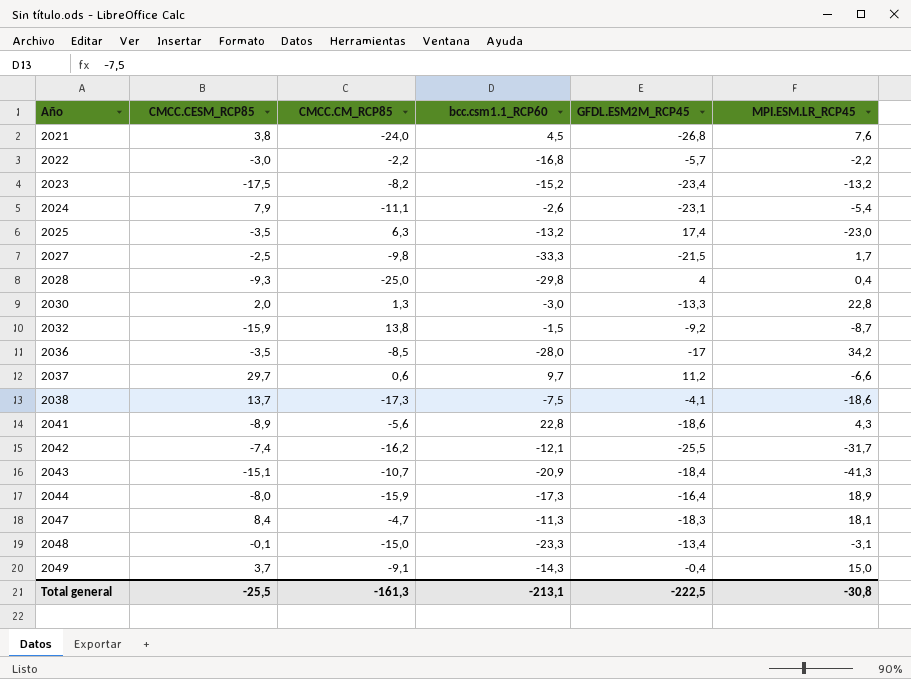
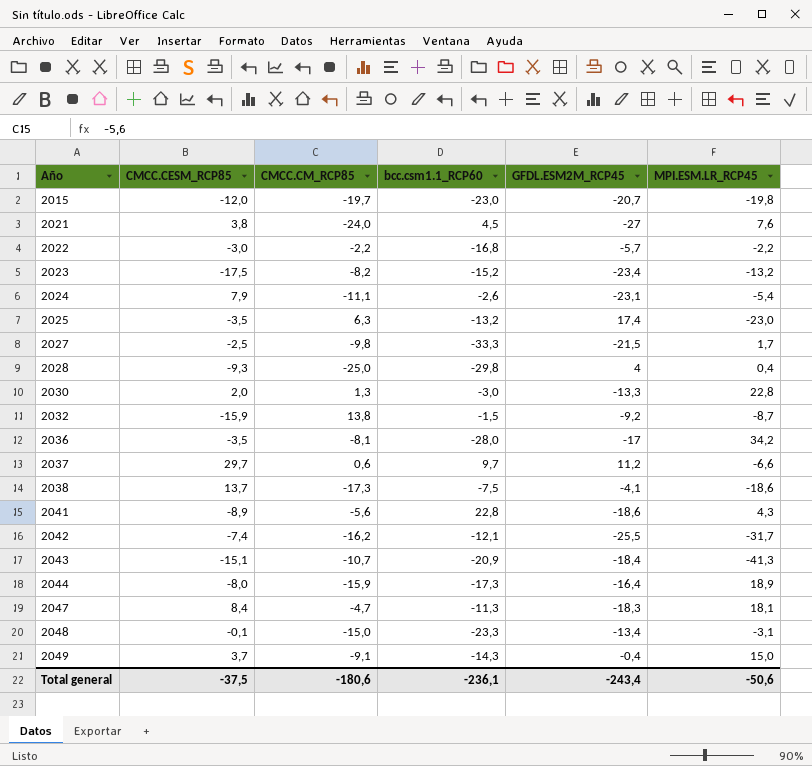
row 2015: none -> -12,0 | -19,7 | -23,0 | -20,7 | -19,8
2021 | GFDL.ESM2M_RCP45: -26,8 -> -27
2036 | CMCC.CM_RCP85: -8,5 -> -8,1
Total general | CMCC.CESM_RCP85: -25,5 -> -37,5
Total general | CMCC.CM_RCP85: -161,3 -> -180,6
Total general | bcc.csm1.1_RCP60: -213,1 -> -236,1
Total general | GFDL.ESM2M_RCP45: -222,5 -> -243,4
Total general | MPI.ESM.LR_RCP45: -30,8 -> -50,6

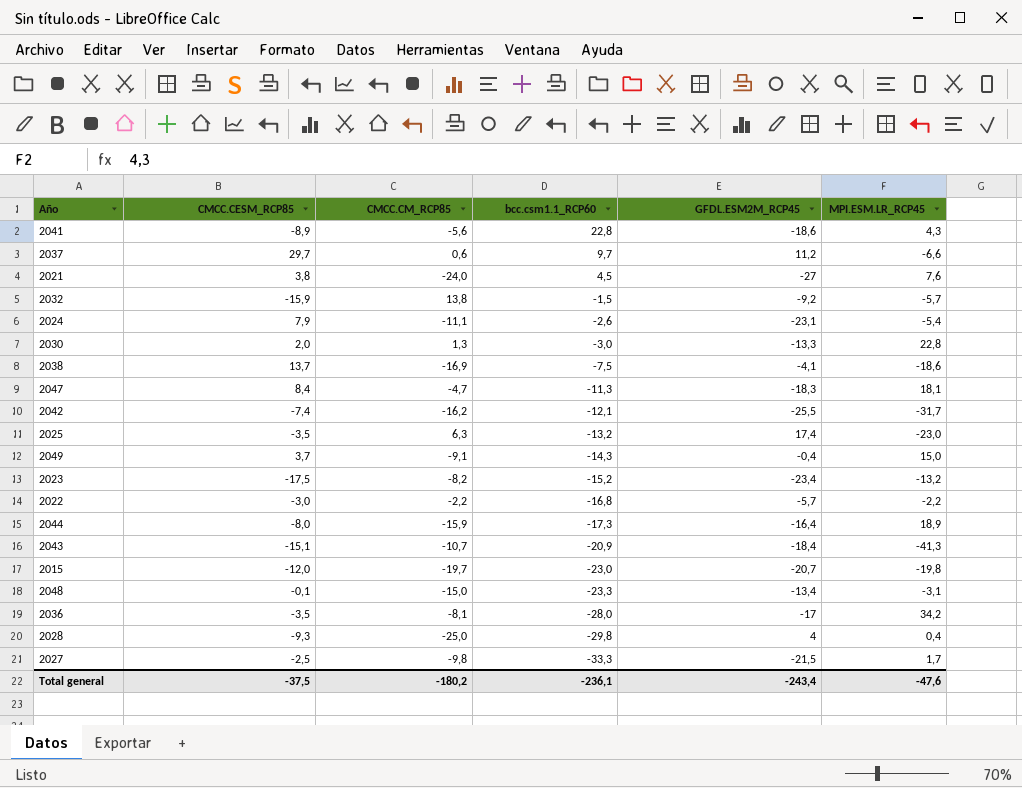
row order: Año ascending -> bcc.csm1.1_RCP60 descending
2032 | MPI.ESM.LR_RCP45: -8,7 -> -5,7
2038 | CMCC.CM_RCP85: -17,3 -> -16,9
Total general | CMCC.CM_RCP85: -180,6 -> -180,2
Total general | MPI.ESM.LR_RCP45: -50,6 -> -47,6

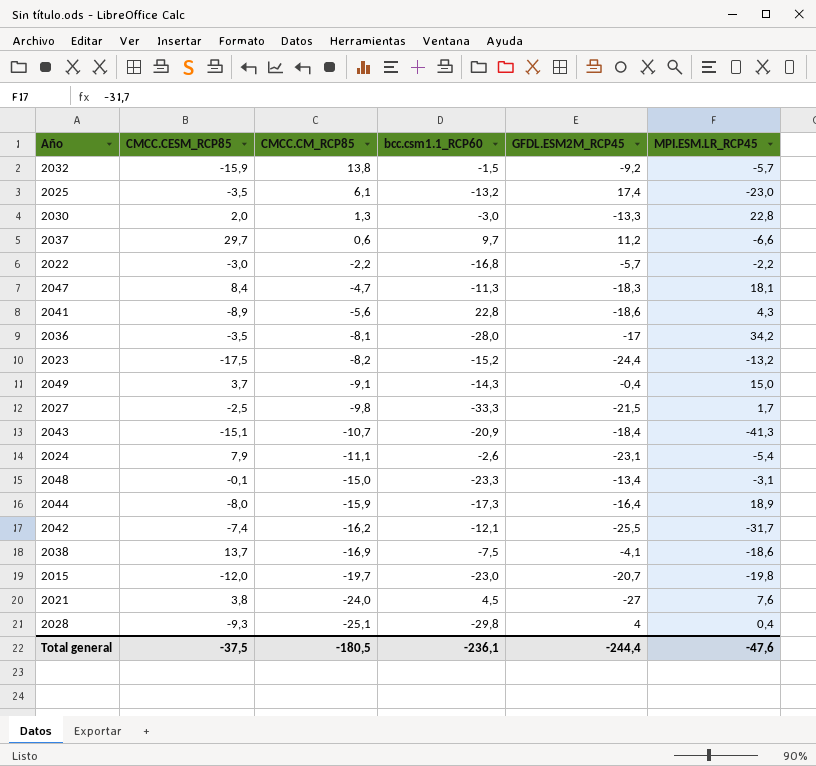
row order: bcc.csm1.1_RCP60 descending -> CMCC.CM_RCP85 descending
2025 | CMCC.CM_RCP85: 6,3 -> 6,1
2023 | GFDL.ESM2M_RCP45: -23,4 -> -24,4
2028 | CMCC.CM_RCP85: -25,0 -> -25,1
Total general | CMCC.CM_RCP85: -180,2 -> -180,5
Total general | GFDL.ESM2M_RCP45: -243,4 -> -244,4

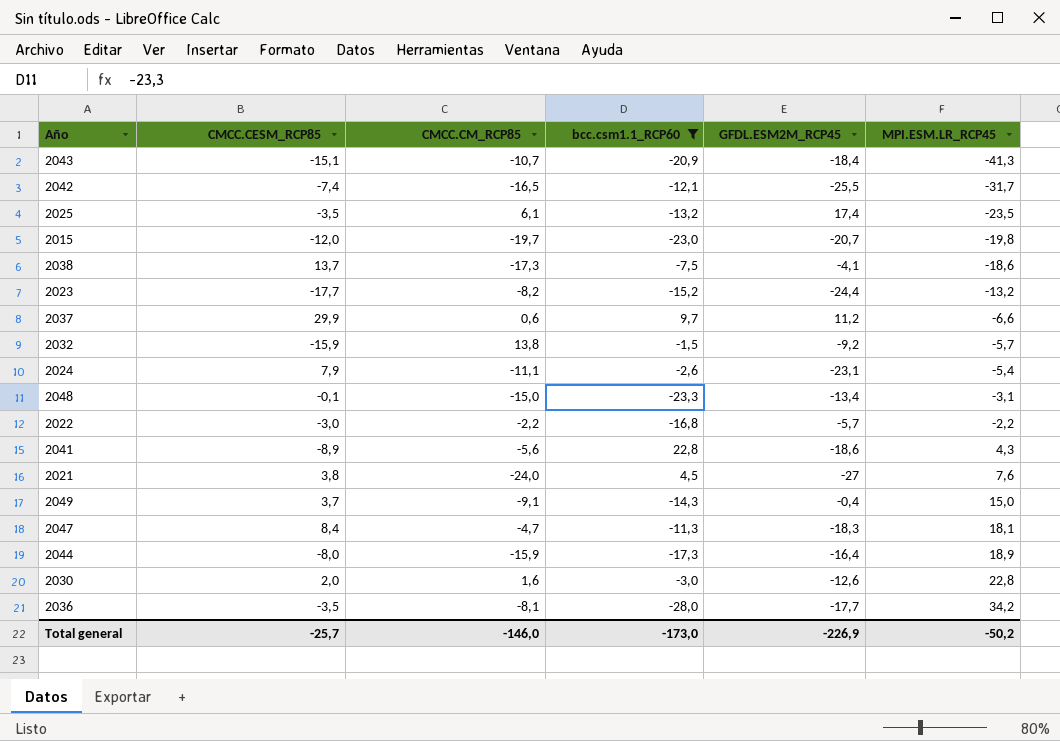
filter: none -> bcc.csm1.1_RCP60 >= -28,0
row order: CMCC.CM_RCP85 descending -> MPI.ESM.LR_RCP45 ascending
2042 | CMCC.CM_RCP85: -16,2 -> -16,5
2025 | MPI.ESM.LR_RCP45: -23,0 -> -23,5
2038 | CMCC.CM_RCP85: -16,9 -> -17,3
2023 | CMCC.CESM_RCP85: -17,5 -> -17,7
2037 | CMCC.CESM_RCP85: 29,7 -> 29,9
2030 | CMCC.CM_RCP85: 1,3 -> 1,6
2030 | GFDL.ESM2M_RCP45: -13,3 -> -12,6
2036 | GFDL.ESM2M_RCP45: -17 -> -17,7
Total general | CMCC.CESM_RCP85: -37,5 -> -25,7
Total general | CMCC.CM_RCP85: -180,5 -> -146,0
Total general | bcc.csm1.1_RCP60: -236,1 -> -173,0
Total general | GFDL.ESM2M_RCP45: -244,4 -> -226,9
Total general | MPI.ESM.LR_RCP45: -47,6 -> -50,2

